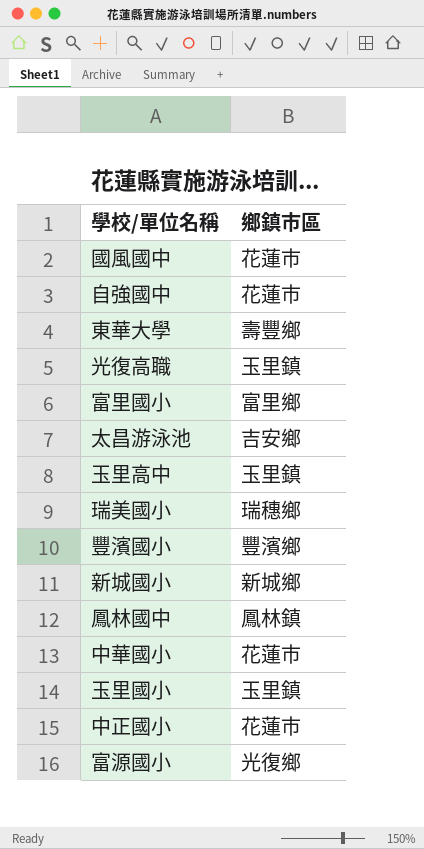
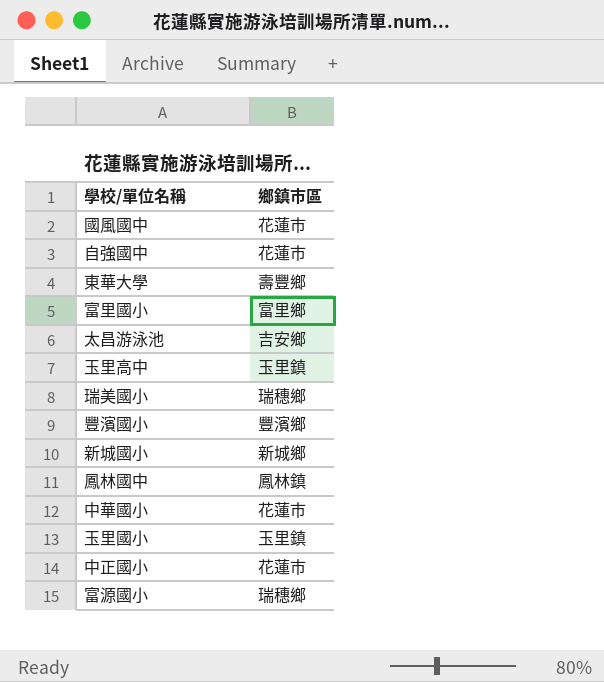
row 光復高職: 玉里鎮 -> none
富源國小 | 鄉鎮市區: 光復鄉 -> 瑞穗鄉

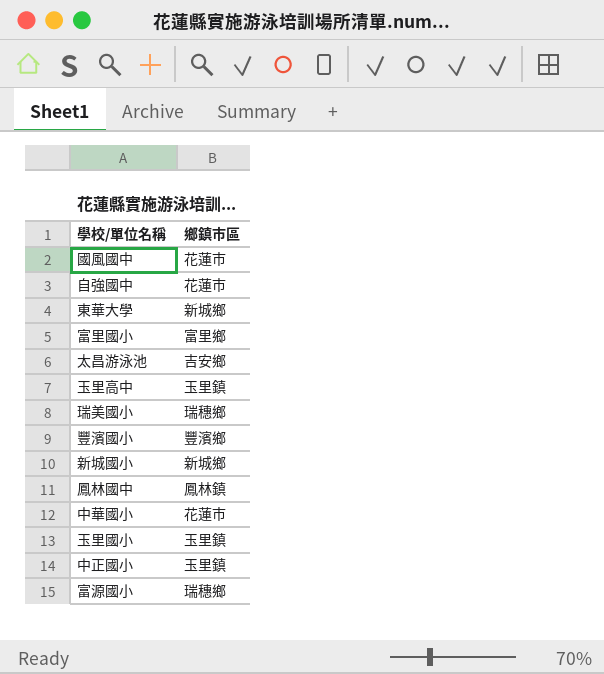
東華大學 | 鄉鎮市區: 壽豐鄉 -> 新城鄉
中正國小 | 鄉鎮市區: 花蓮市 -> 玉里鎮

